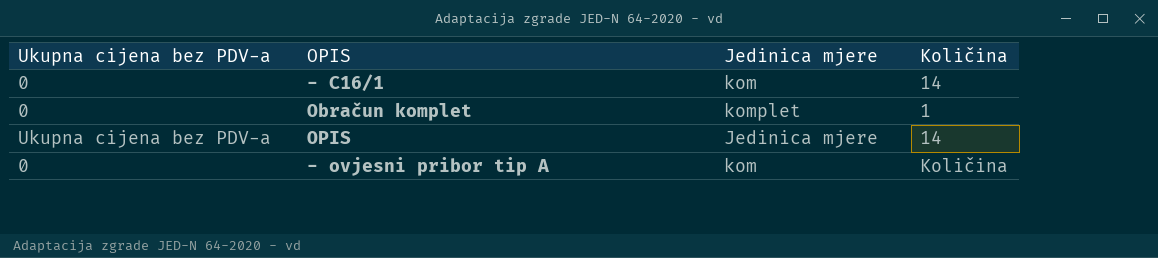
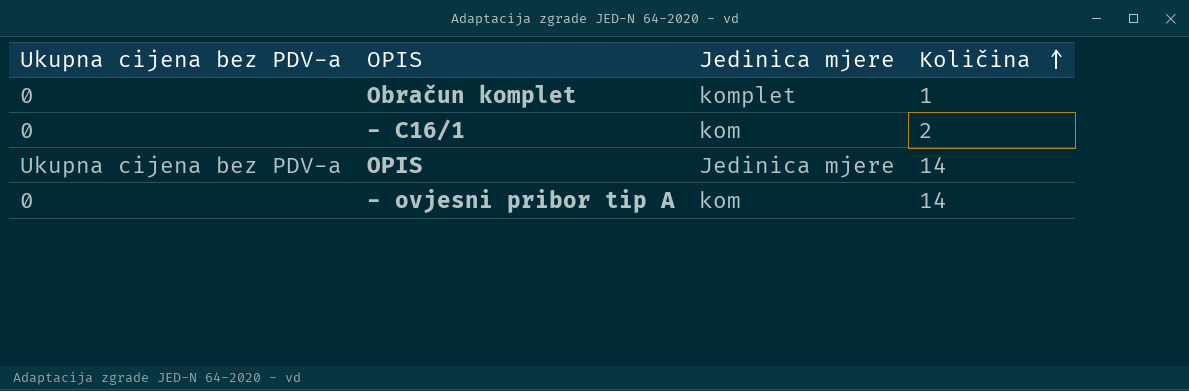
row order: none -> Količina ascending
- C16/1 | Količina: 14 -> 2
- ovjesni pribor tip A | Količina: Količina -> 14

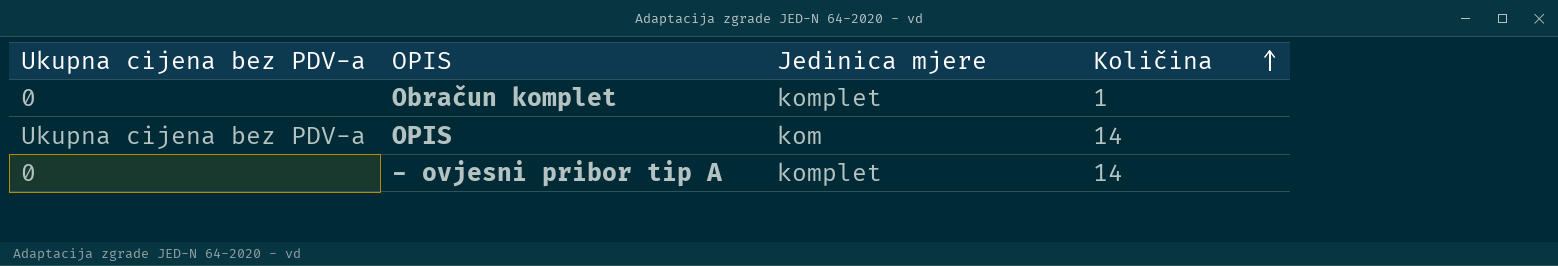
row - C16/1: 0 | kom | 2 -> none
OPIS | Jedinica mjere: Jedinica mjere -> kom
- ovjesni pribor tip A | Jedinica mjere: kom -> komplet

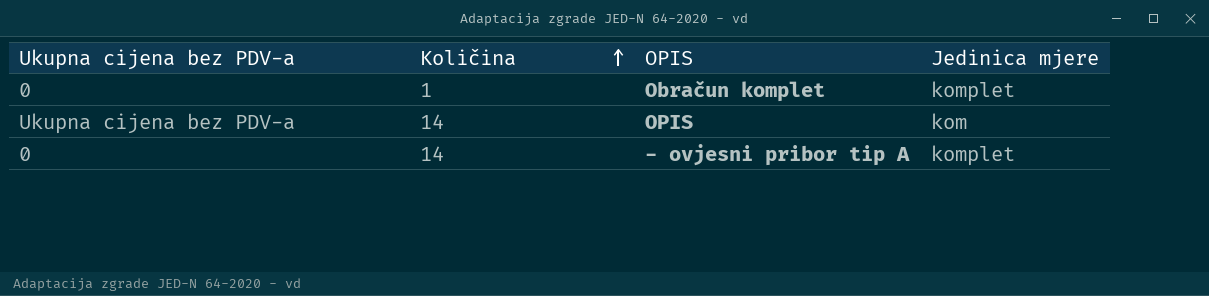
column Količina | position: 4 -> 2

